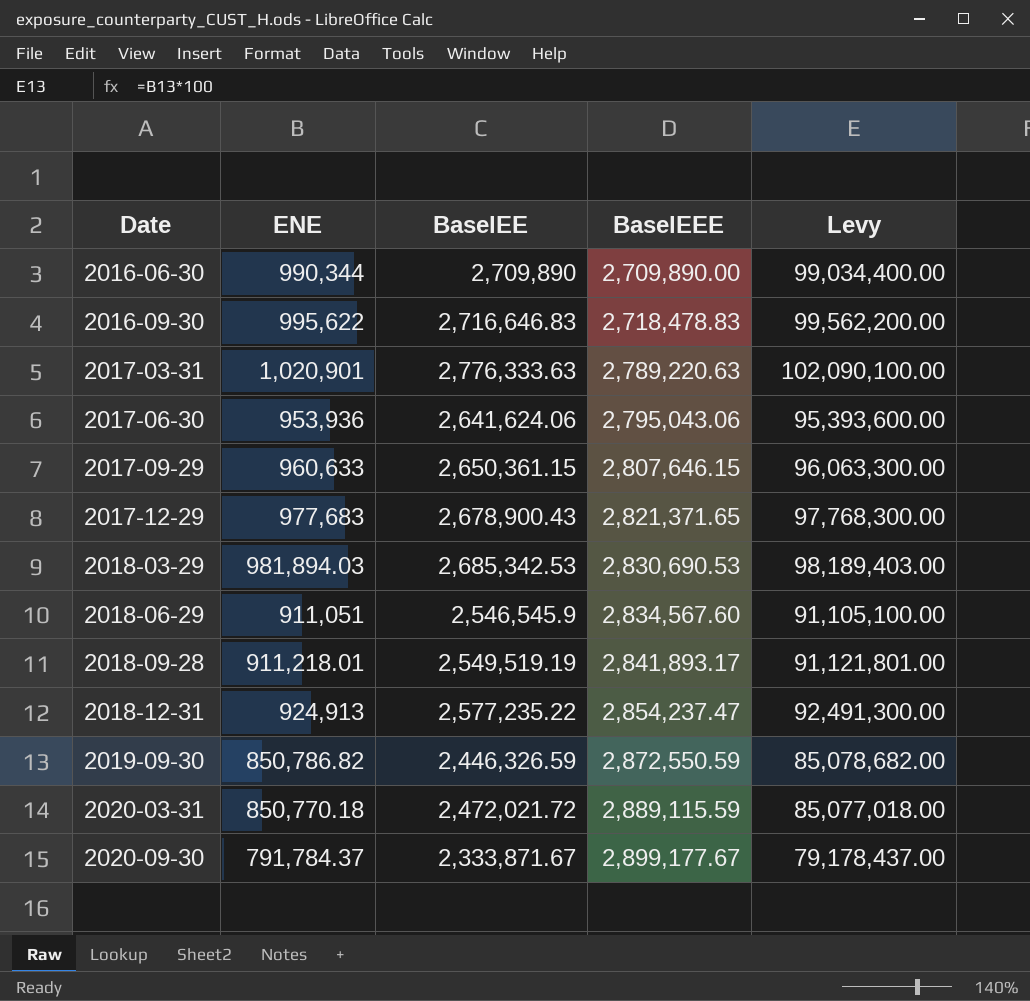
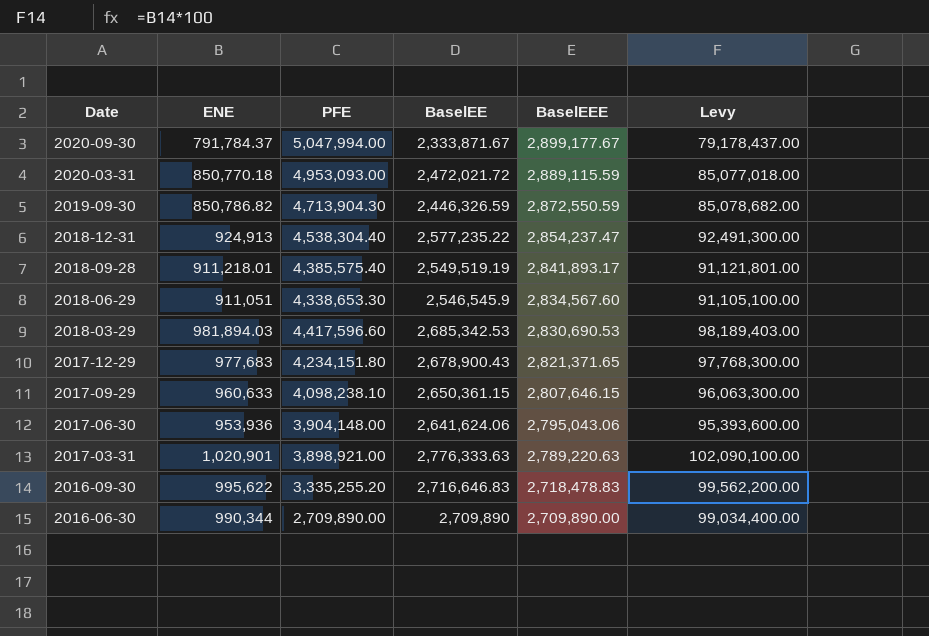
row order: Date ascending -> Date descending
column PFE | position: none -> 3

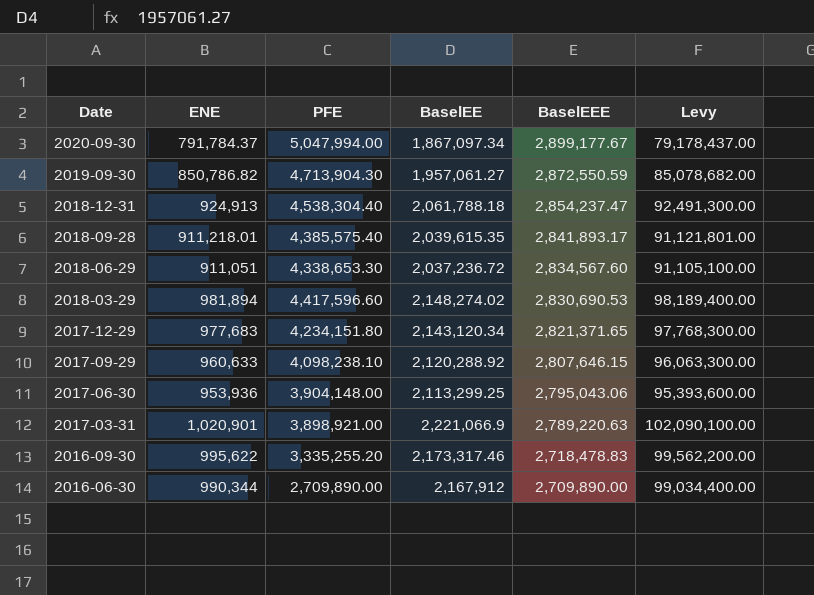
row 2020-03-31: 850,770.18 | 4,953,093.00 | 2,472,021.72 | 2,889,115.59 | 85,077,018.00 -> none
2020-09-30 | BaselEE: 2,333,871.67 -> 1,867,097.34
2019-09-30 | BaselEE: 2,446,326.59 -> 1,957,061.27
2018-12-31 | BaselEE: 2,577,235.22 -> 2,061,788.18
2018-09-28 | BaselEE: 2,549,519.19 -> 2,039,615.35
2018-06-29 | BaselEE: 2,546,545.9 -> 2,037,236.72
2018-03-29 | ENE: 981,894.03 -> 981,894
2018-03-29 | BaselEE: 2,685,342.53 -> 2,148,274.02
2018-03-29 | Levy: 98,189,403.00 -> 98,189,400.00
2017-12-29 | BaselEE: 2,678,900.43 -> 2,143,120.34
2017-09-29 | BaselEE: 2,650,361.15 -> 2,120,288.92
2017-06-30 | BaselEE: 2,641,624.06 -> 2,113,299.25
2017-03-31 | BaselEE: 2,776,333.63 -> 2,221,066.9
2016-09-30 | BaselEE: 2,716,646.83 -> 2,173,317.46
2016-06-30 | BaselEE: 2,709,890 -> 2,167,912

